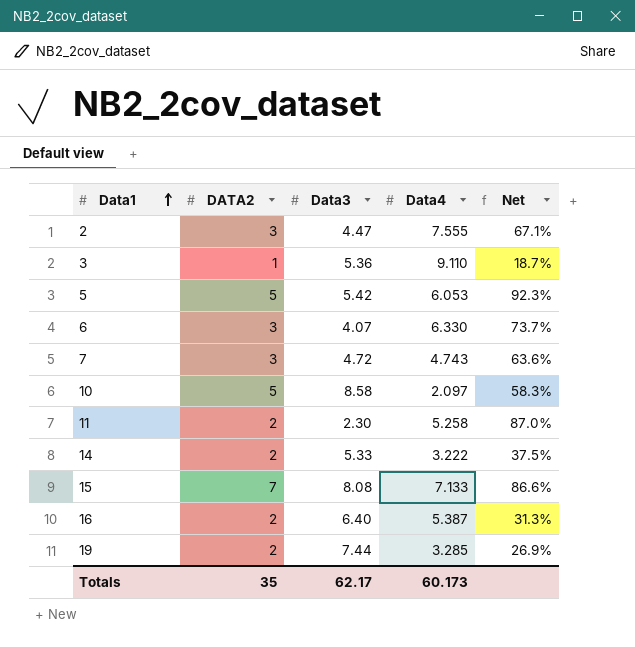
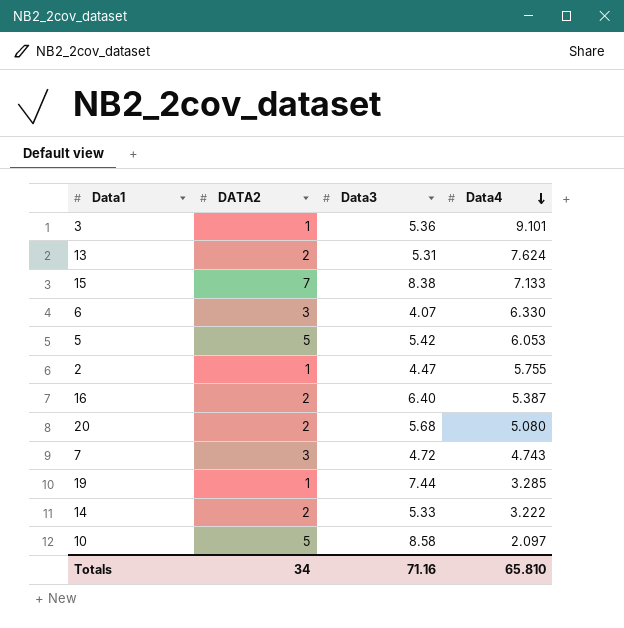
row order: Data1 ascending -> Data4 descending
column Net | formula: [DATA2] / [Data3] -> none
row 11: 2 | 2.30 | 5.258 | 87.0% -> none
3 | Data4: 9.110 -> 9.101
row 13: none -> 2 | 5.31 | 7.624
15 | Data3: 8.08 -> 8.38
2 | DATA2: 3 -> 1
2 | Data4: 7.555 -> 5.755
row 20: none -> 2 | 5.68 | 5.080
19 | DATA2: 2 -> 1
Totals | DATA2: 35 -> 34
Totals | Data3: 62.17 -> 71.16
Totals | Data4: 60.173 -> 65.810

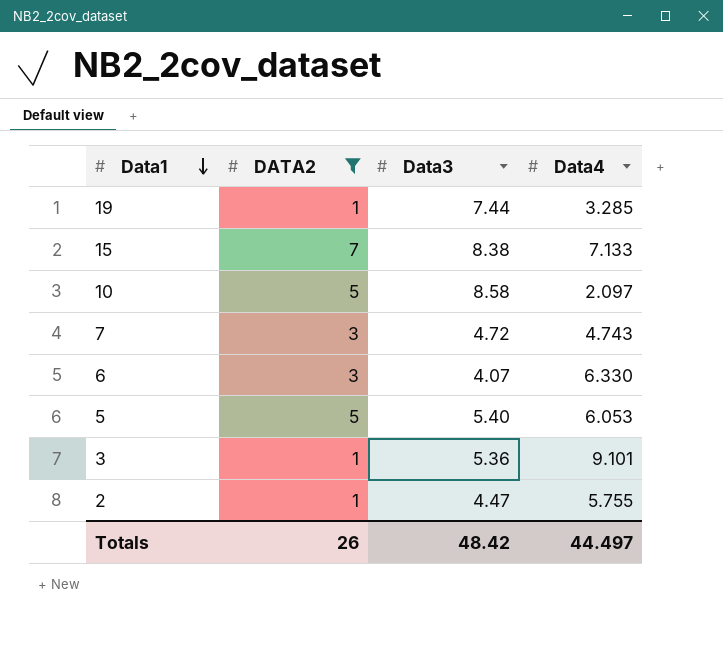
filter: none -> DATA2 != 2
row order: Data4 descending -> Data1 descending
5 | Data3: 5.42 -> 5.40
Totals | DATA2: 34 -> 26
Totals | Data3: 71.16 -> 48.42
Totals | Data4: 65.810 -> 44.497

